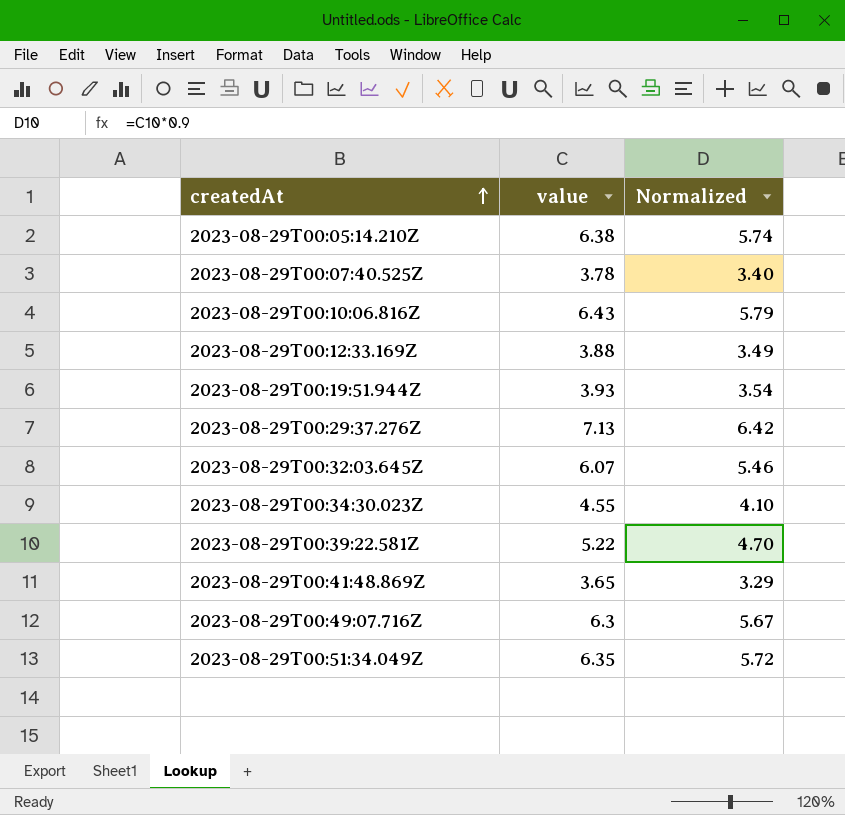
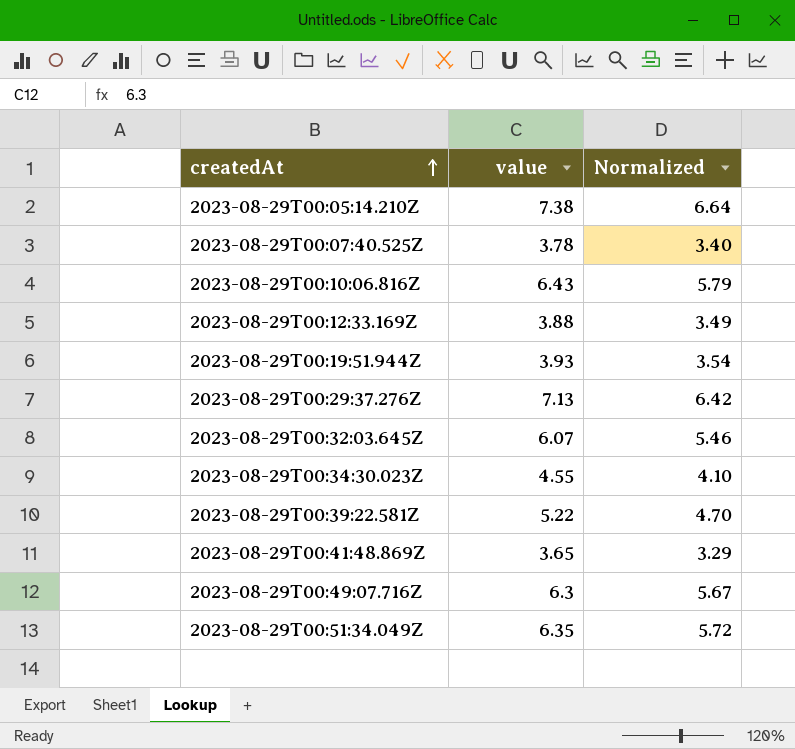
2023-08-29T00:05:14.210Z | value: 6.38 -> 7.38
2023-08-29T00:05:14.210Z | Normalized: 5.74 -> 6.64

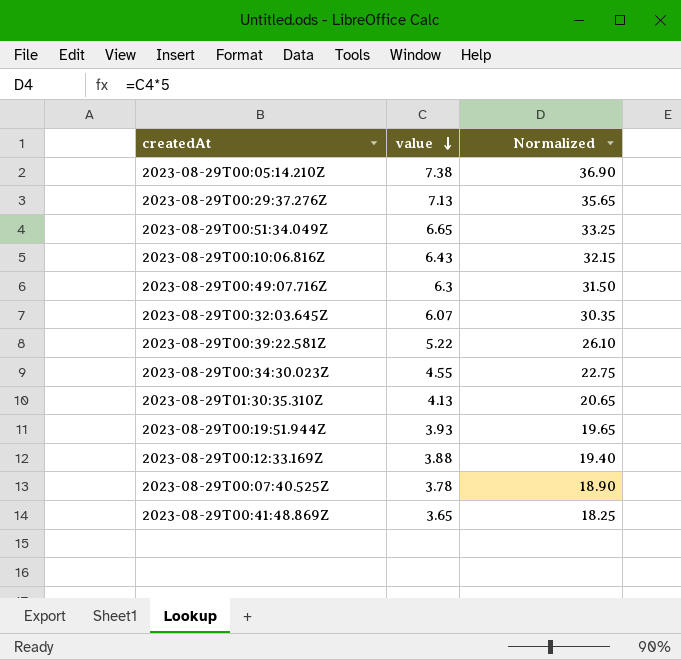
row order: createdAt ascending -> value descending
column Normalized | formula: [value] * 0.9 -> [value] * 5
2023-08-29T00:51:34.049Z | value: 6.35 -> 6.65
row 2023-08-29T01:30:35.310Z: none -> 4.13 | 20.65

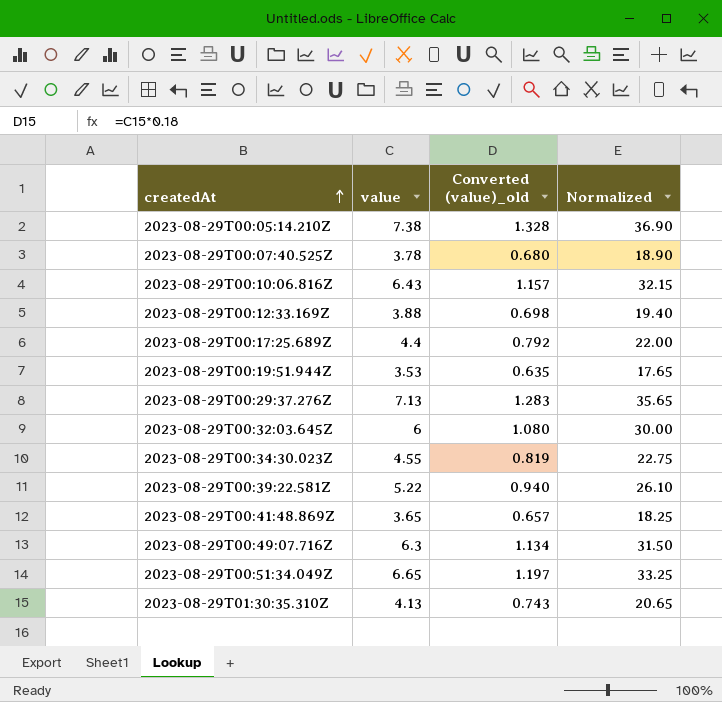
row order: value descending -> createdAt ascending
column Converted (value)_old | formula: none -> [value] * 0.18
row 2023-08-29T00:17:25.689Z: none -> 4.4 | 0.792 | 22.00
2023-08-29T00:19:51.944Z | value: 3.93 -> 3.53
2023-08-29T00:19:51.944Z | Normalized: 19.65 -> 17.65
2023-08-29T00:32:03.645Z | value: 6.07 -> 6
2023-08-29T00:32:03.645Z | Normalized: 30.35 -> 30.00

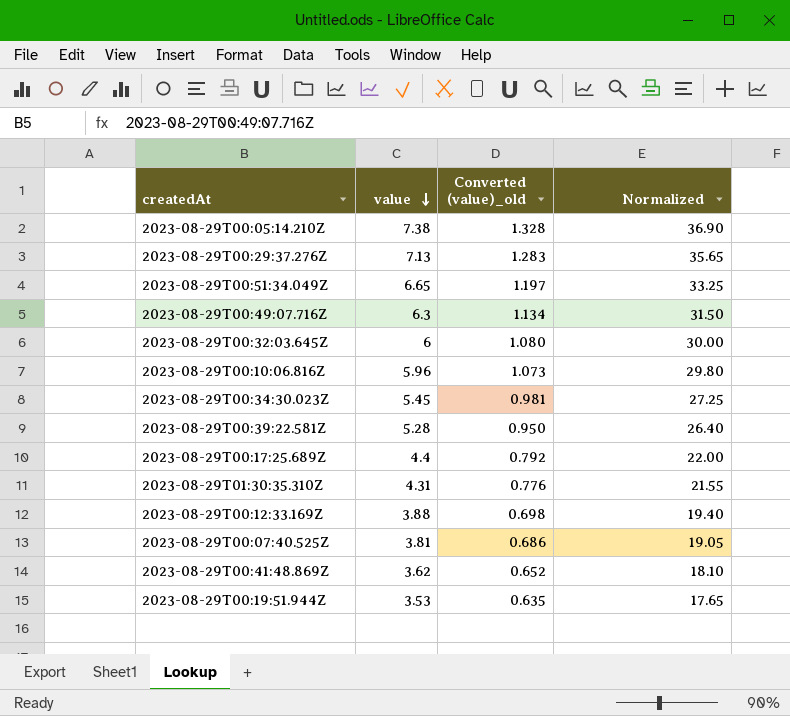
row order: createdAt ascending -> value descending
2023-08-29T00:10:06.816Z | value: 6.43 -> 5.96
2023-08-29T00:10:06.816Z | Converted (value)_old: 1.157 -> 1.073
2023-08-29T00:10:06.816Z | Normalized: 32.15 -> 29.80
2023-08-29T00:34:30.023Z | value: 4.55 -> 5.45
2023-08-29T00:34:30.023Z | Converted (value)_old: 0.819 -> 0.981
2023-08-29T00:34:30.023Z | Normalized: 22.75 -> 27.25
2023-08-29T00:39:22.581Z | value: 5.22 -> 5.28
2023-08-29T00:39:22.581Z | Converted (value)_old: 0.940 -> 0.950
2023-08-29T00:39:22.581Z | Normalized: 26.10 -> 26.40
2023-08-29T01:30:35.310Z | value: 4.13 -> 4.31
2023-08-29T01:30:35.310Z | Converted (value)_old: 0.743 -> 0.776
2023-08-29T01:30:35.310Z | Normalized: 20.65 -> 21.55
2023-08-29T00:07:40.525Z | value: 3.78 -> 3.81
2023-08-29T00:07:40.525Z | Converted (value)_old: 0.680 -> 0.686
2023-08-29T00:07:40.525Z | Normalized: 18.90 -> 19.05
2023-08-29T00:41:48.869Z | value: 3.65 -> 3.62
2023-08-29T00:41:48.869Z | Converted (value)_old: 0.657 -> 0.652
2023-08-29T00:41:48.869Z | Normalized: 18.25 -> 18.10

